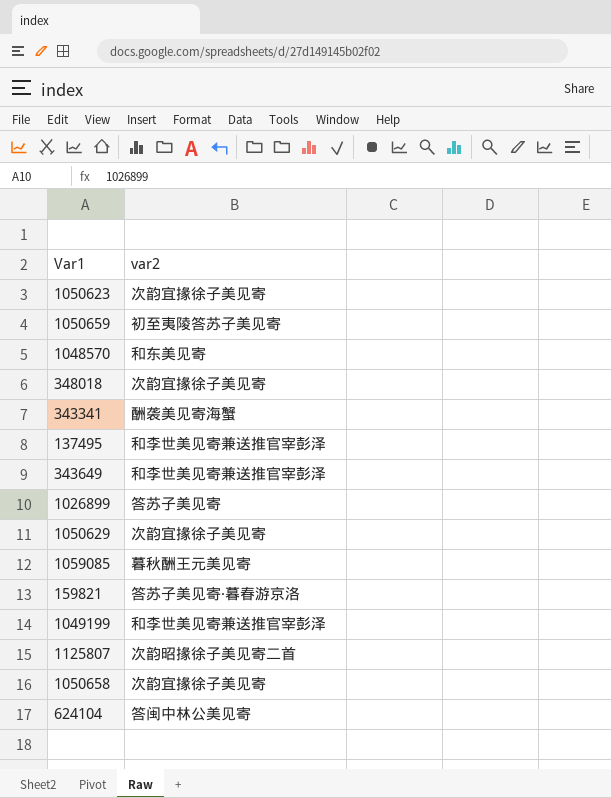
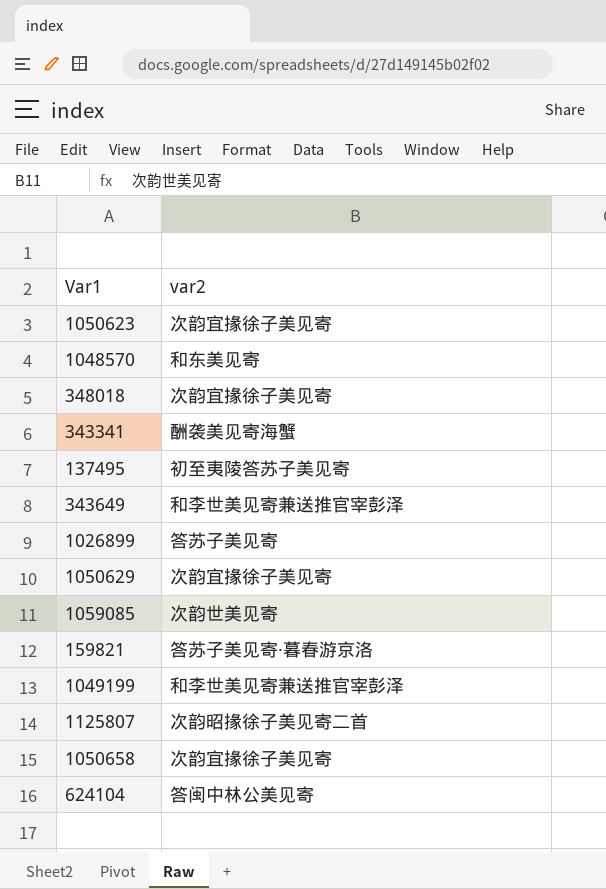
row 1050659: 初至夷陵答苏子美见寄 -> none
137495 | var2: 和李世美见寄兼送推官宰彭泽 -> 初至夷陵答苏子美见寄
1059085 | var2: 暮秋酬王元美见寄 -> 次韵世美见寄

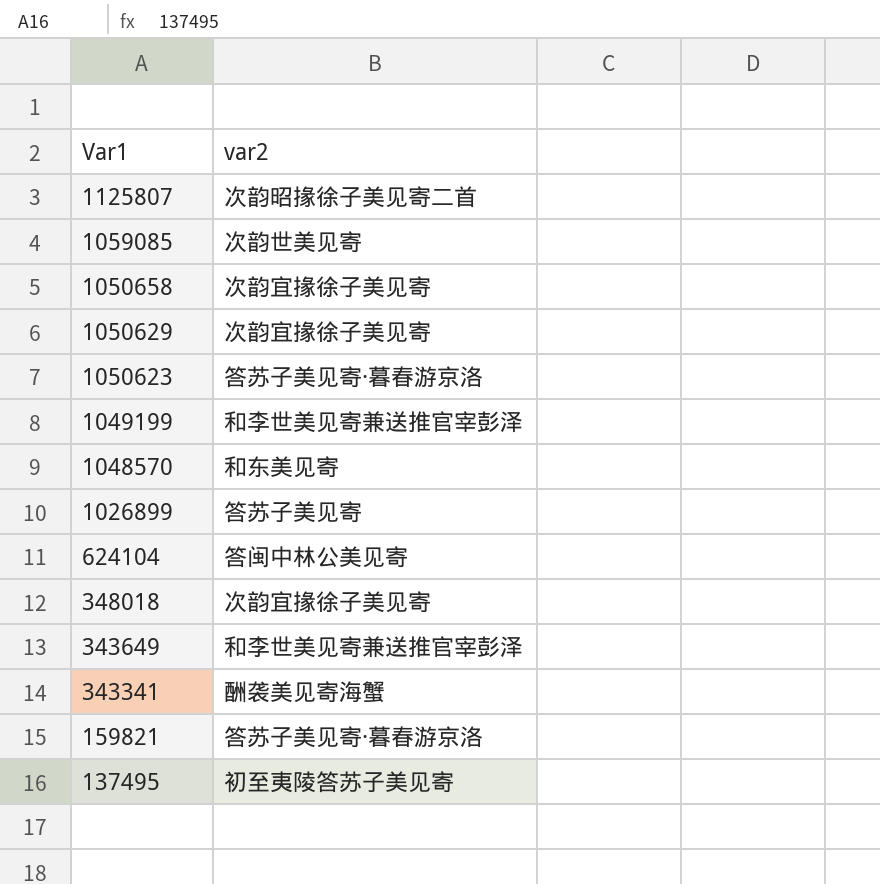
row order: none -> Var1 descending
1050623 | var2: 次韵宜掾徐子美见寄 -> 答苏子美见寄·暮春游京洛

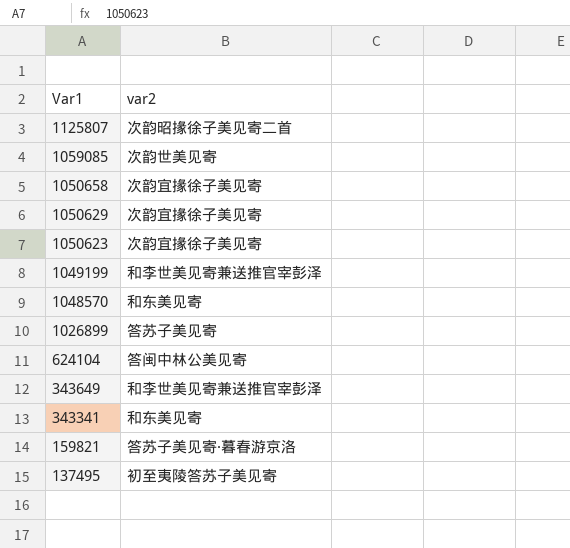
row 348018: 次韵宜掾徐子美见寄 -> none
1050623 | var2: 答苏子美见寄·暮春游京洛 -> 次韵宜掾徐子美见寄
343341 | var2: 酬袭美见寄海蟹 -> 和东美见寄

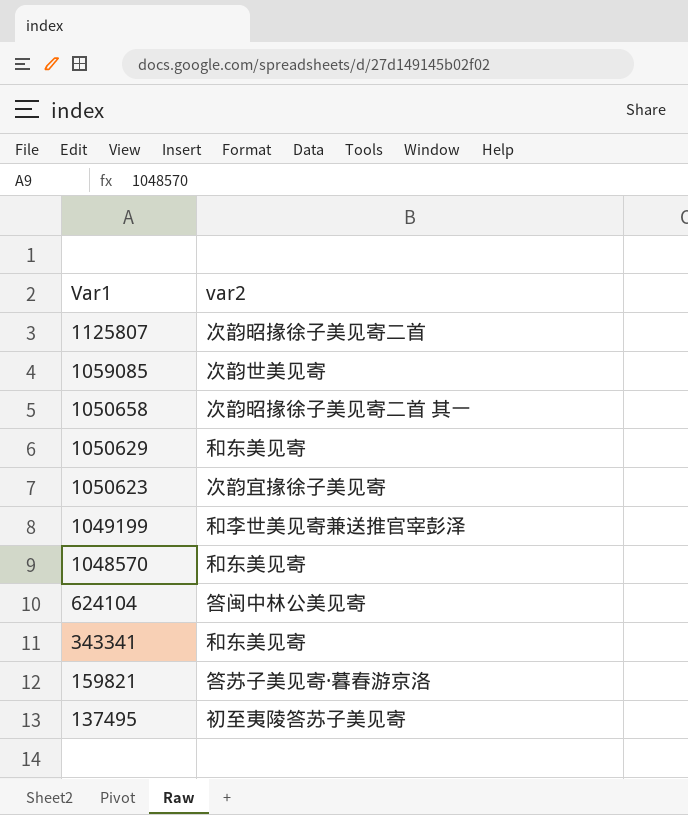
row 1026899: 答苏子美见寄 -> none
row 343649: 和李世美见寄兼送推官宰彭泽 -> none
1050658 | var2: 次韵宜掾徐子美见寄 -> 次韵昭掾徐子美见寄二首 其一
1050629 | var2: 次韵宜掾徐子美见寄 -> 和东美见寄

